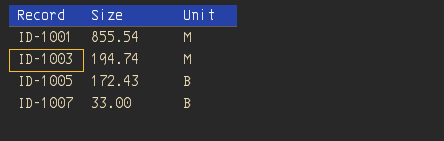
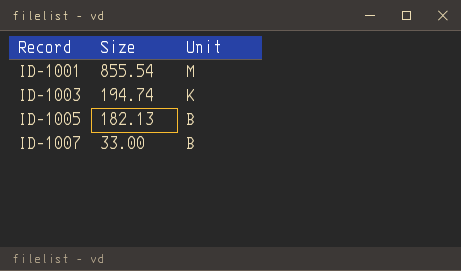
ID-1003 | Unit: M -> K
ID-1005 | Size: 172.43 -> 182.13

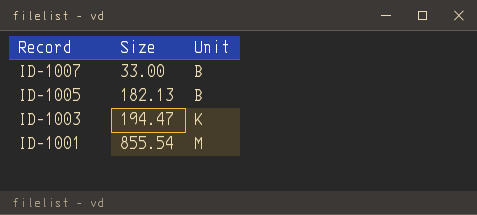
row order: Record ascending -> Record descending
ID-1003 | Size: 194.74 -> 194.47

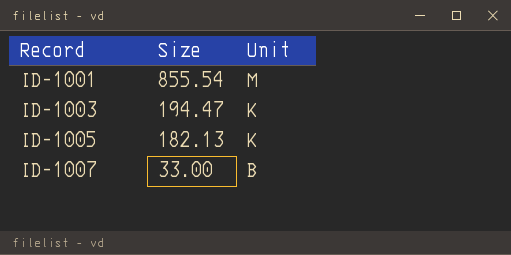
row order: Record descending -> Record ascending
ID-1005 | Unit: B -> K

